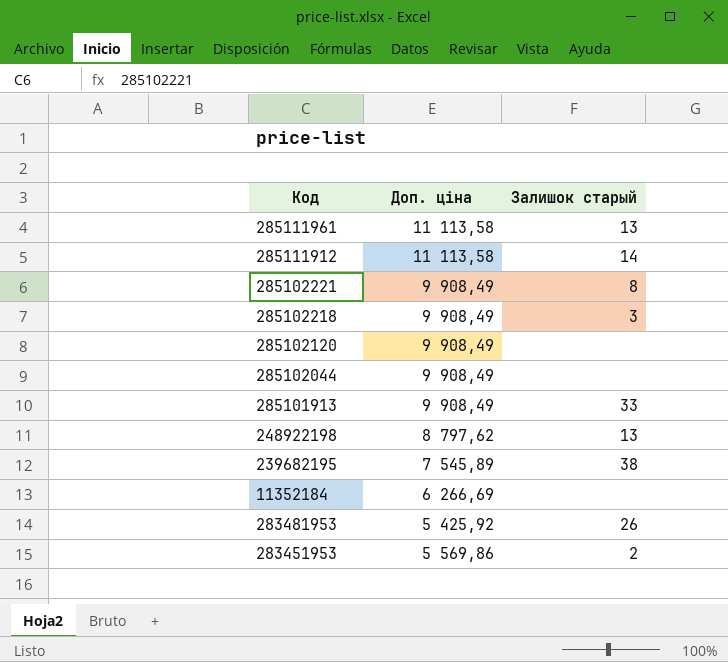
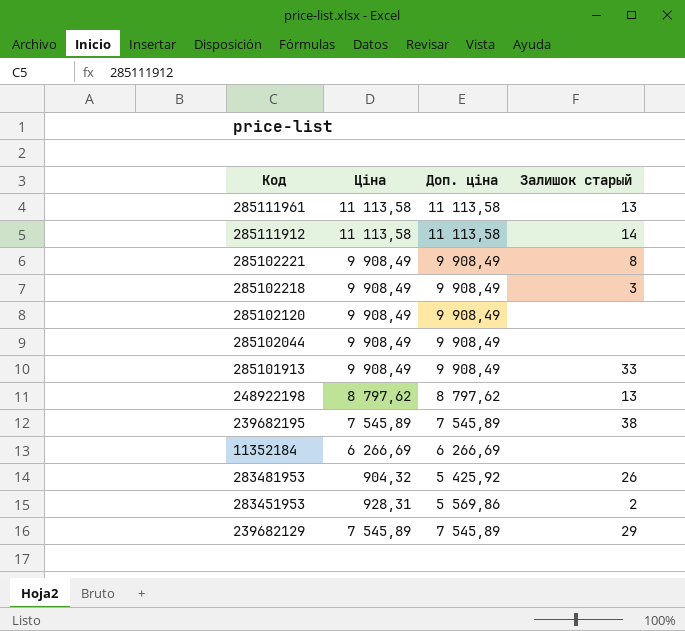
column Ціна | position: none -> 2
row 239682129: none -> 7 545,89 | 7 545,89 | 29

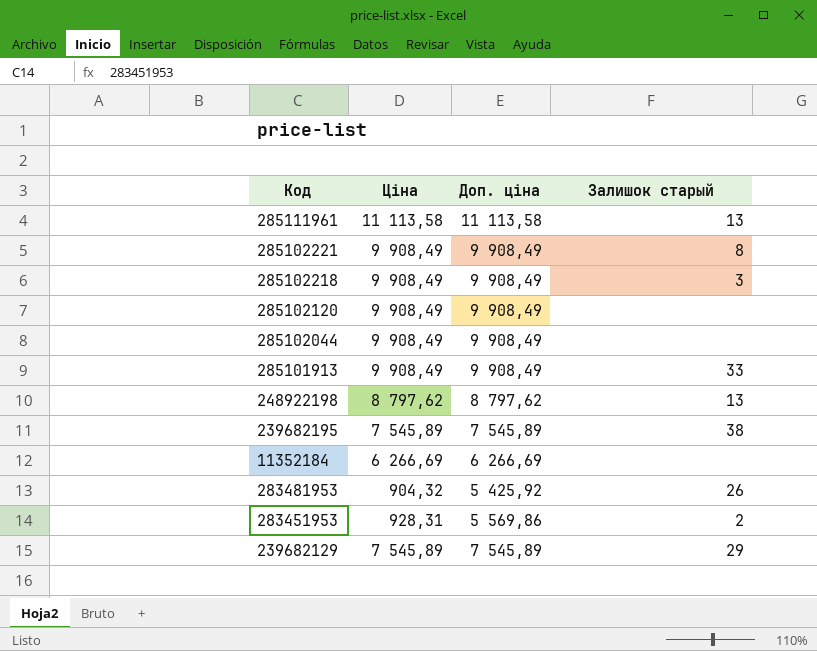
row 285111912: 11 113,58 | 11 113,58 | 14 -> none

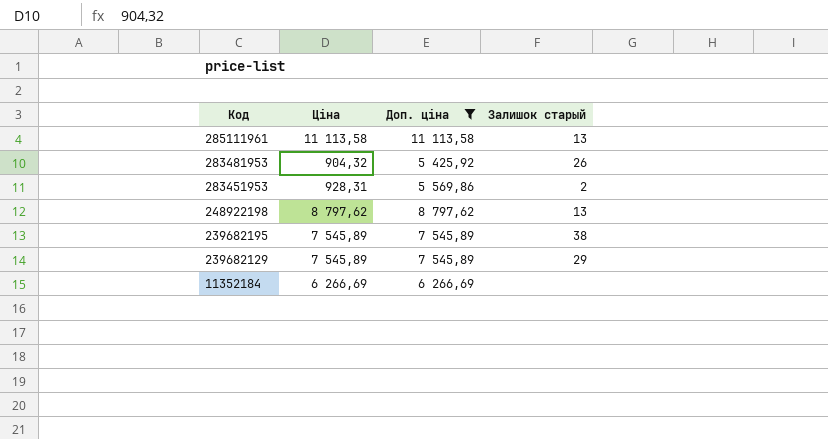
filter: none -> Доп. ціна != 9 908,49
row order: none -> Код descending

